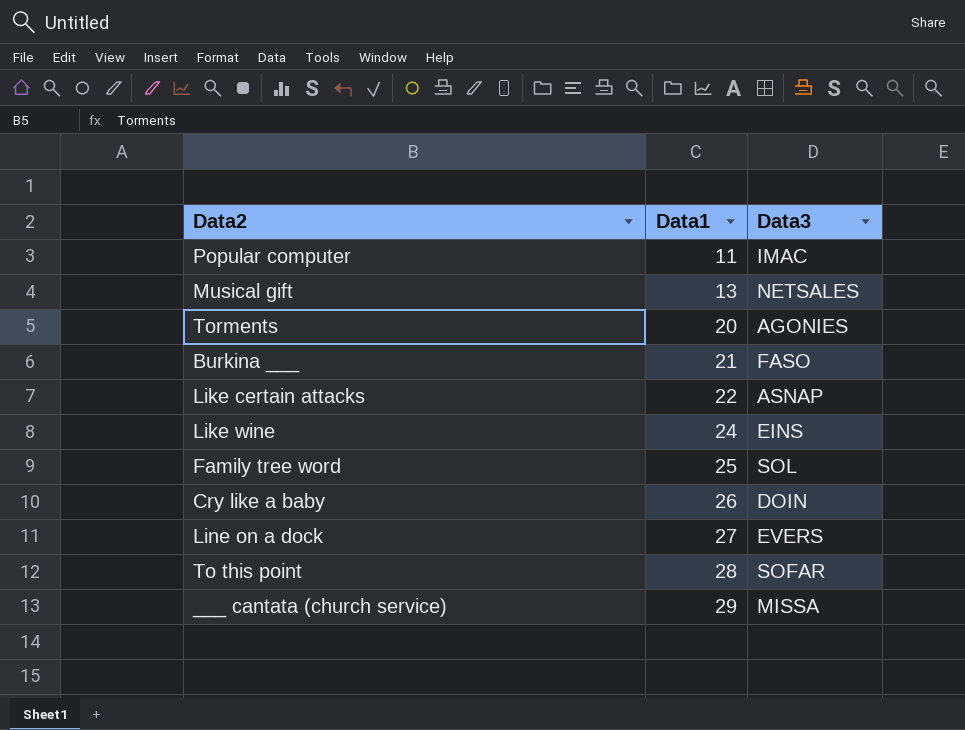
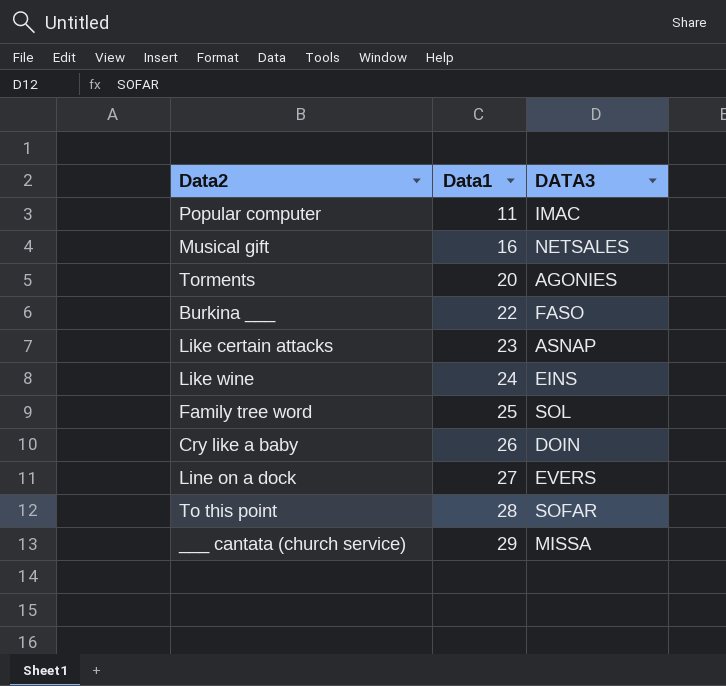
column name: Data3 -> DATA3
Musical gift | Data1: 13 -> 16
Burkina ___ | Data1: 21 -> 22
Like certain attacks | Data1: 22 -> 23

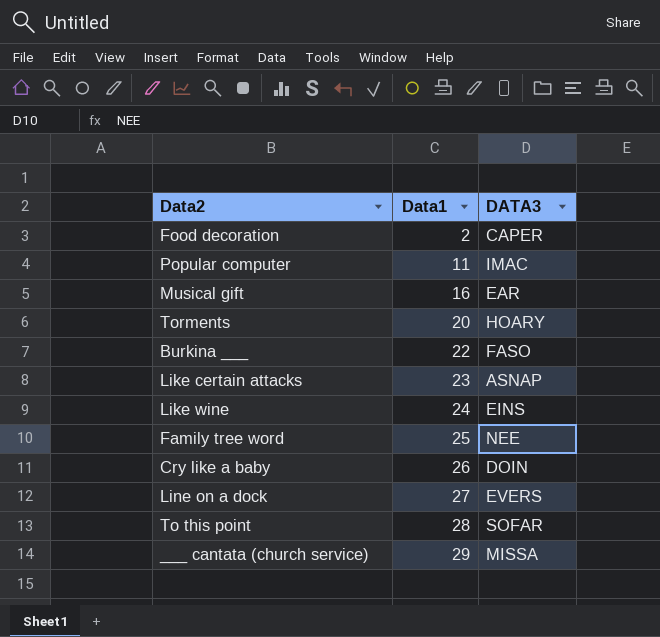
row Food decoration: none -> 2 | CAPER
Musical gift | DATA3: NETSALES -> EAR
Torments | DATA3: AGONIES -> HOARY
Family tree word | DATA3: SOL -> NEE

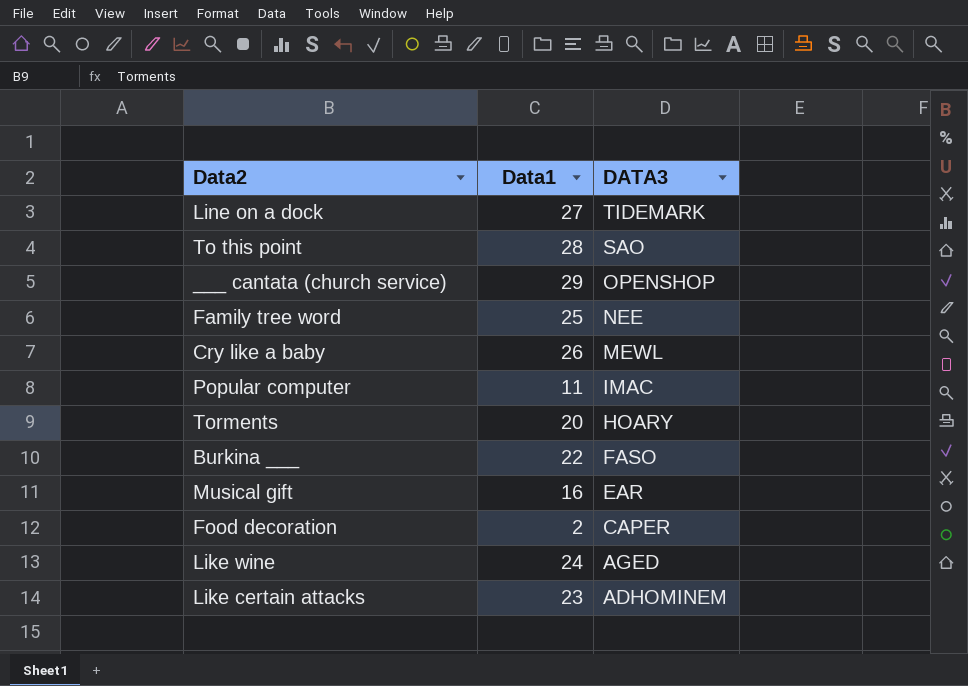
row order: Data1 ascending -> DATA3 descending
Line on a dock | DATA3: EVERS -> TIDEMARK
To this point | DATA3: SOFAR -> SAO
___ cantata (church service) | DATA3: MISSA -> OPENSHOP
Cry like a baby | DATA3: DOIN -> MEWL
Like wine | DATA3: EINS -> AGED
Like certain attacks | DATA3: ASNAP -> ADHOMINEM

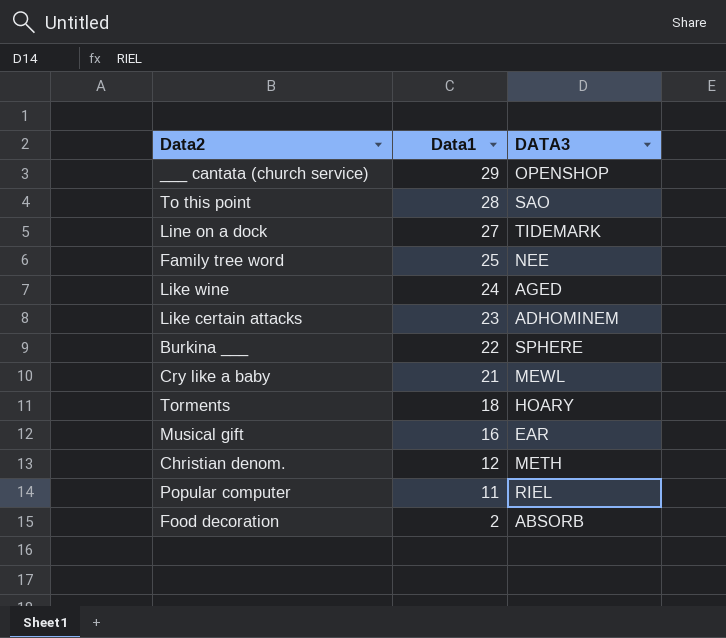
row order: DATA3 descending -> Data1 descending
Burkina ___ | DATA3: FASO -> SPHERE
Cry like a baby | Data1: 26 -> 21
Torments | Data1: 20 -> 18
row Christian denom.: none -> 12 | METH
Popular computer | DATA3: IMAC -> RIEL
Food decoration | DATA3: CAPER -> ABSORB

